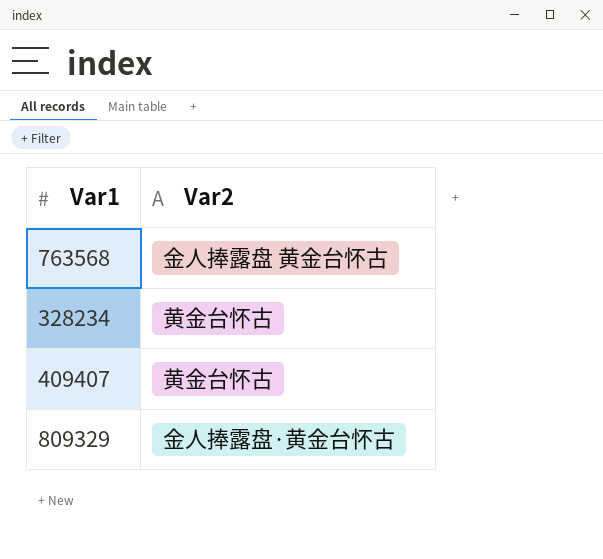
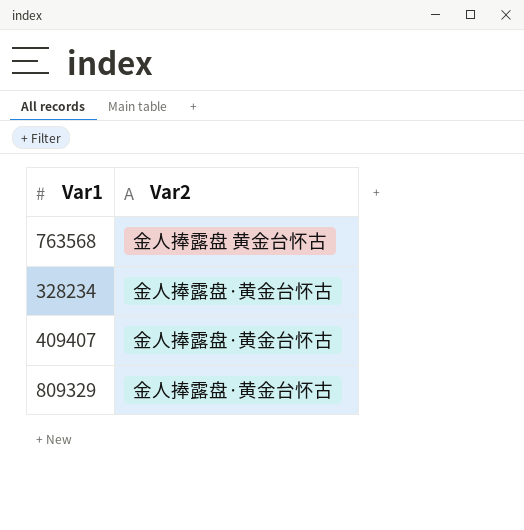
328234 | Var2: 黄金台怀古 -> 金人捧露盘·黄金台怀古
409407 | Var2: 黄金台怀古 -> 金人捧露盘·黄金台怀古

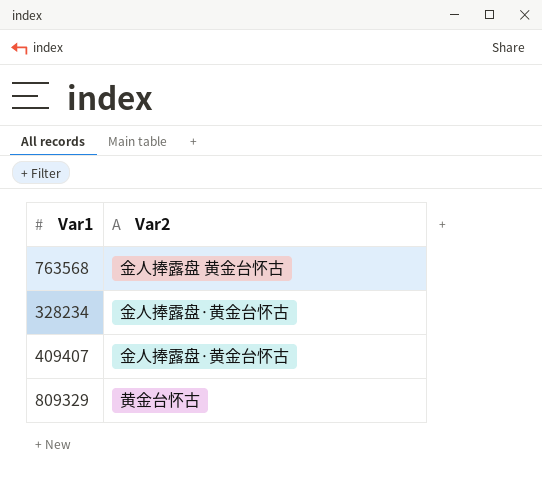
809329 | Var2: 金人捧露盘·黄金台怀古 -> 黄金台怀古

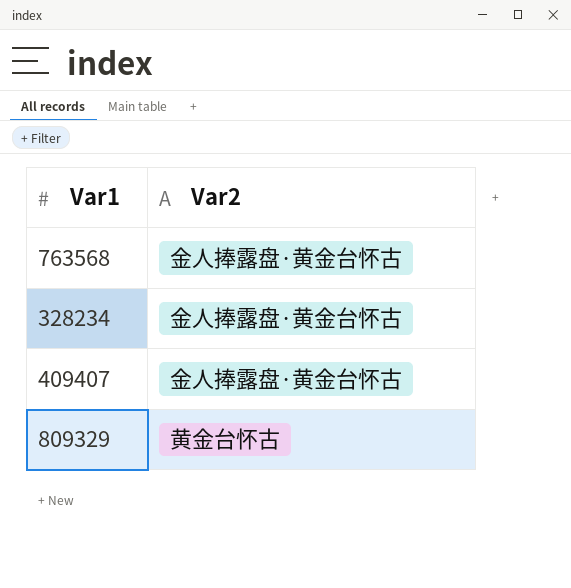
763568 | Var2: 金人捧露盘 黄金台怀古 -> 金人捧露盘·黄金台怀古

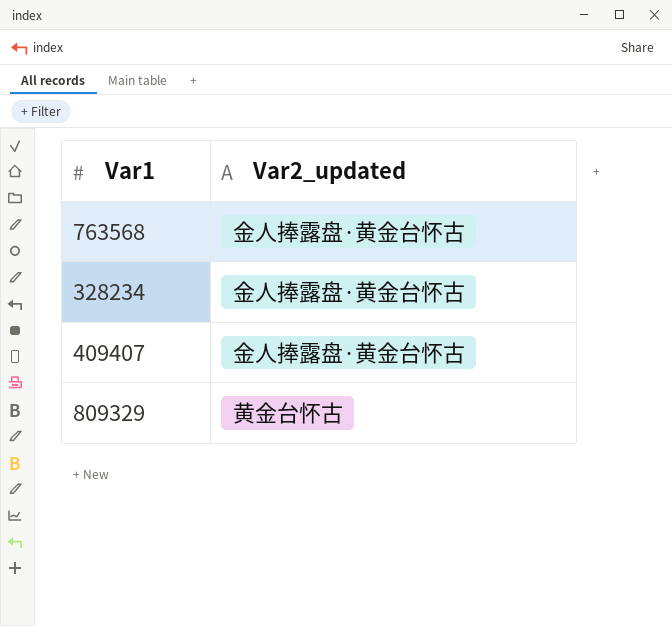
column name: Var2 -> Var2_updated

